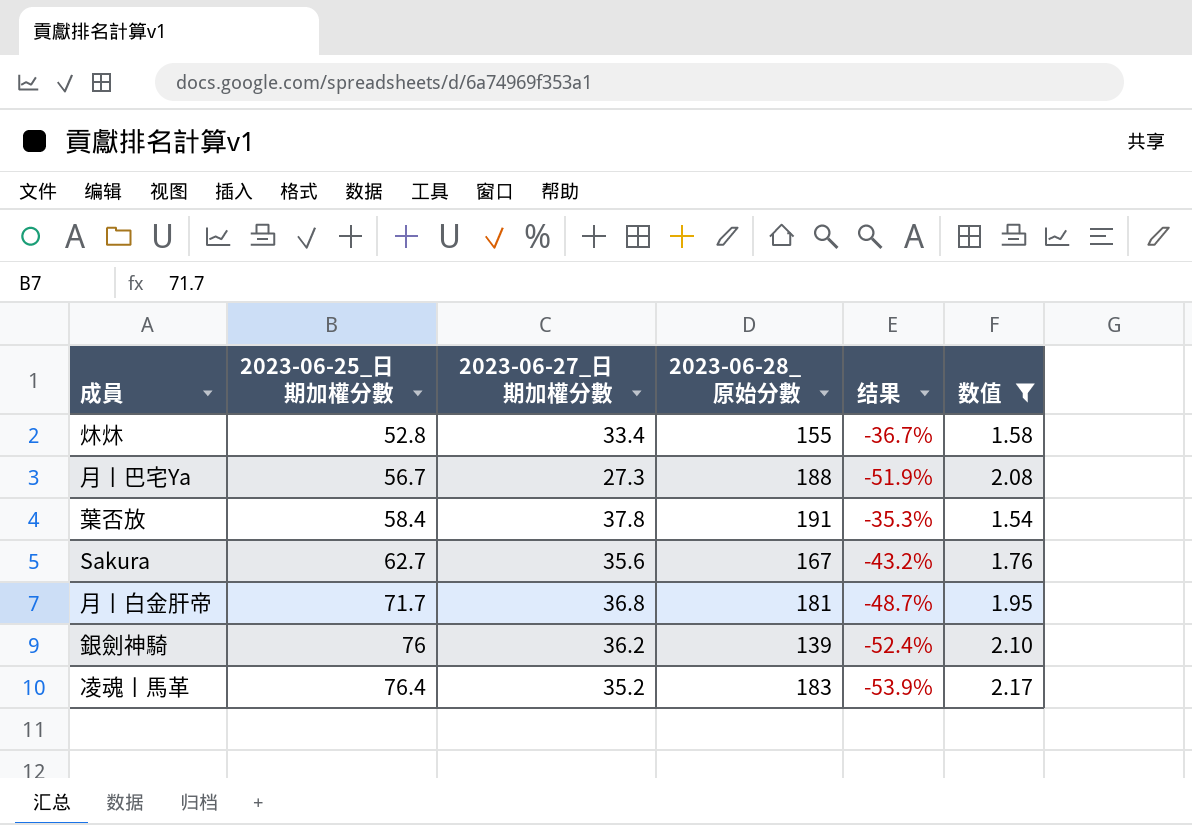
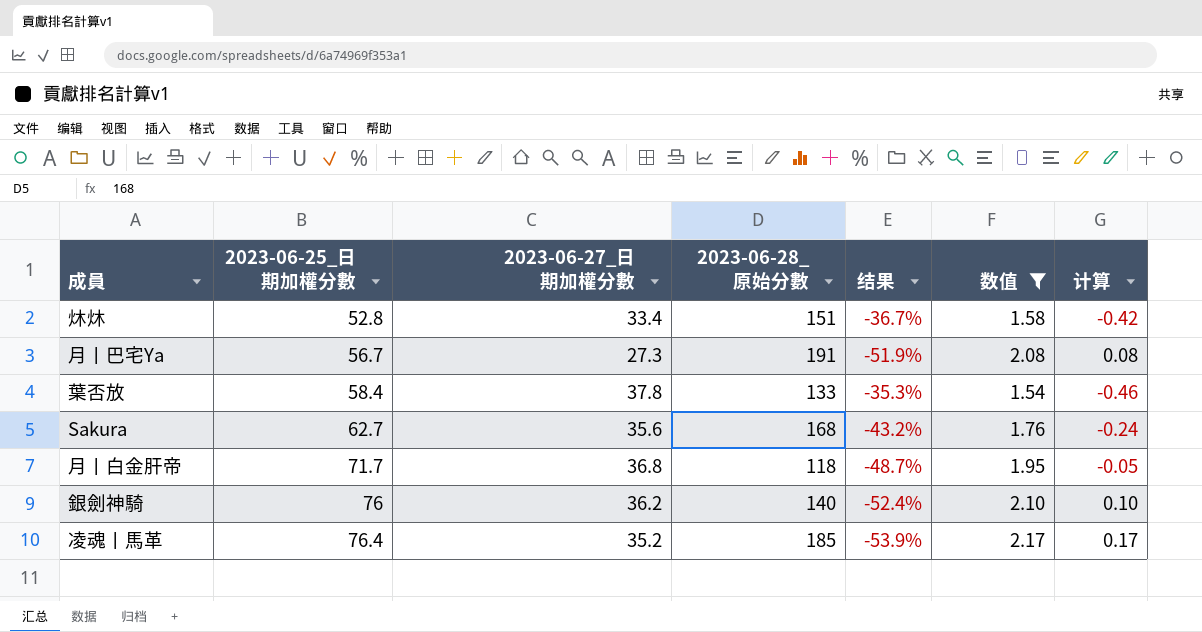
column 计算 | formula: none -> [数值] - 2
炑炑 | 2023-06-28_原始分數: 155 -> 151
月丨巴宅Ya | 2023-06-28_原始分數: 188 -> 191
葉否放 | 2023-06-28_原始分數: 191 -> 133
Sakura | 2023-06-28_原始分數: 167 -> 168
月丨白金肝帝 | 2023-06-28_原始分數: 181 -> 118
銀劍神騎 | 2023-06-28_原始分數: 139 -> 140
凌魂丨馬革 | 2023-06-28_原始分數: 183 -> 185

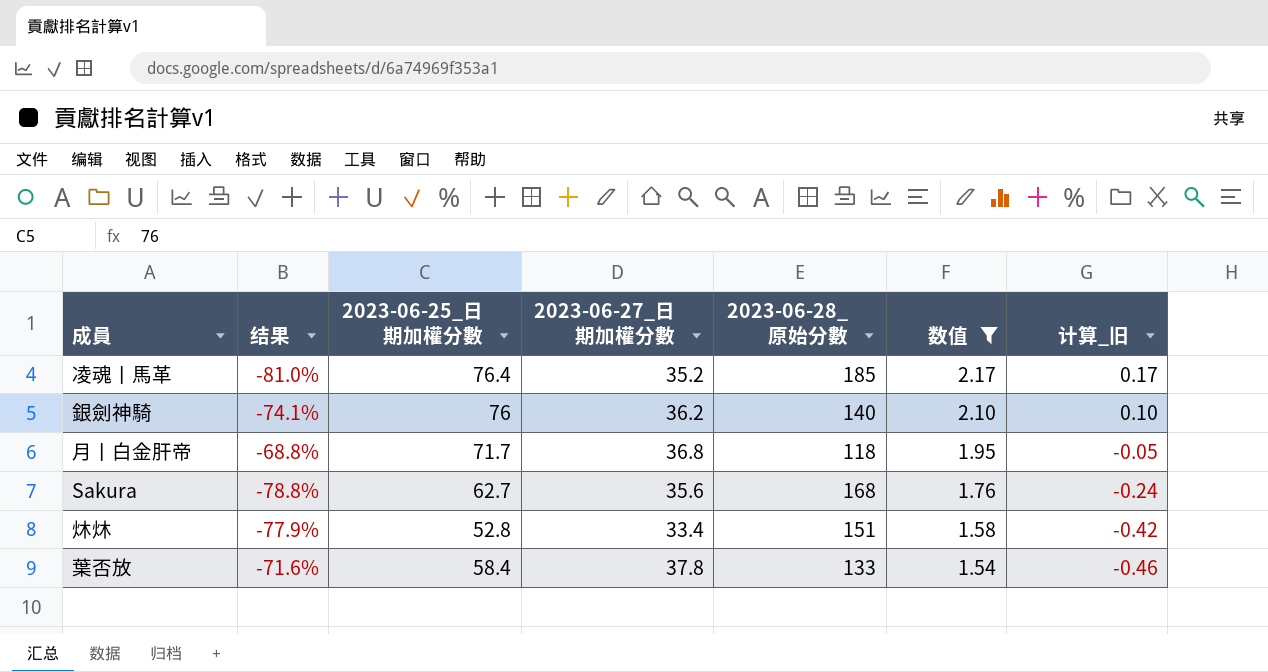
row order: 2023-06-25_日期加權分數 ascending -> 数值 descending
column 结果 | formula: ([2023-06-27_日期加權分數] - [2023-06-25_日期加權分數]) / [2023-06-25_日期加權分數] -> ([2023-06-27_日期加權分數] - [2023-06-28_原始分數]) / [2023-06-28_原始分數]
column 结果 | position: 5 -> 2
column name: 计算 -> 计算_旧
row 月丨巴宅Ya: 56.7 | 27.3 | 191 | -51.9% | 2.08 | 0.08 -> none

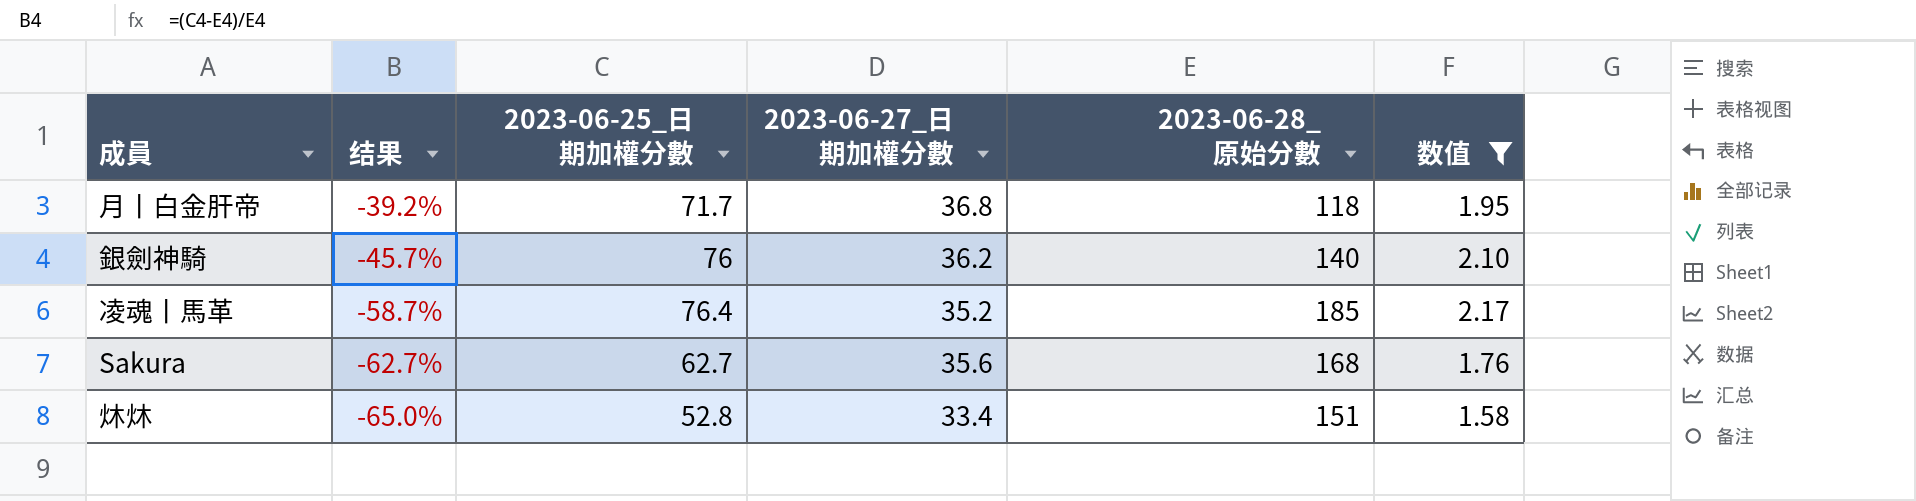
row order: 数值 descending -> 结果 descending
column 计算_旧 | formula: [数值] - 2 -> none
column 结果 | formula: ([2023-06-27_日期加權分數] - [2023-06-28_原始分數]) / [2023-06-28_原始分數] -> ([2023-06-25_日期加權分數] - [2023-06-28_原始分數]) / [2023-06-28_原始分數]
row 葉否放: -71.6% | 58.4 | 37.8 | 133 | 1.54 | -0.46 -> none

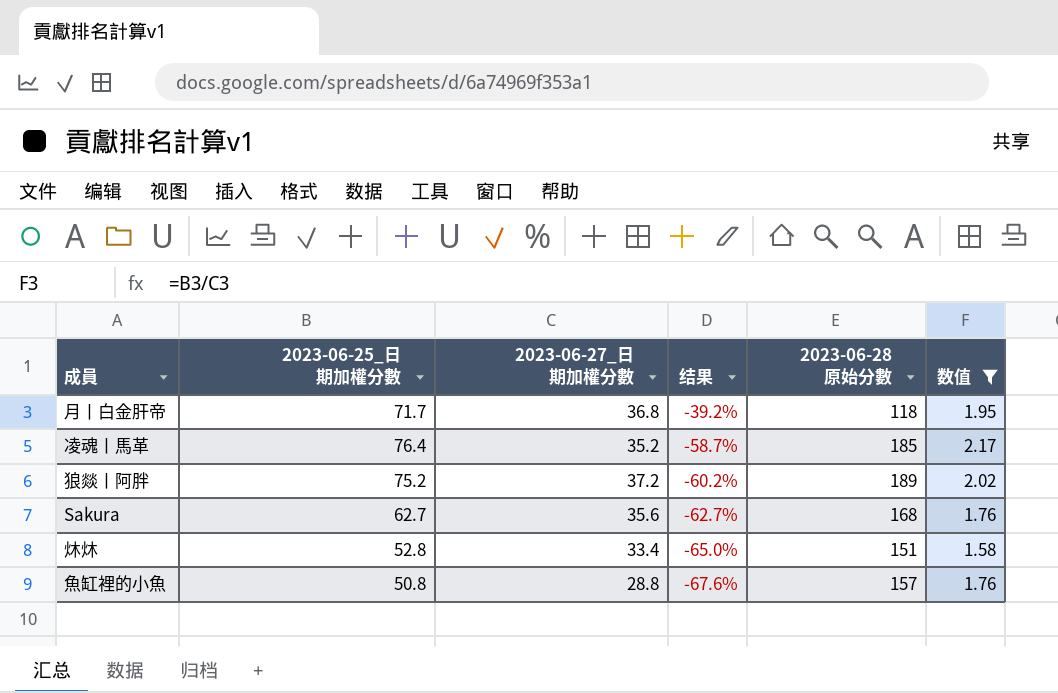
column 结果 | position: 2 -> 4
column name: 2023-06-28_原始分數 -> 2023-06-28 原始分數
row 銀劍神騎: -45.7% | 76 | 36.2 | 140 | 2.10 -> none
row 狼燚丨阿胖: none -> 75.2 | 37.2 | -60.2% | 189 | 2.02
row 魚缸裡的小魚: none -> 50.8 | 28.8 | -67.6% | 157 | 1.76

